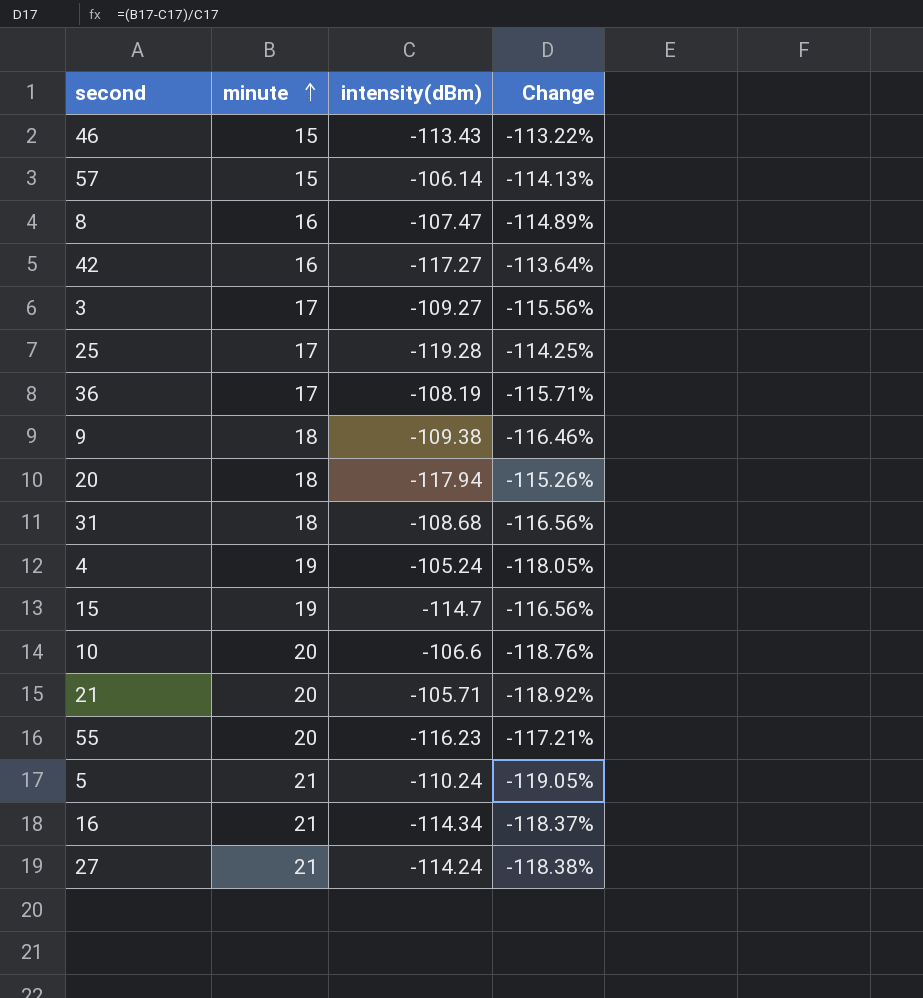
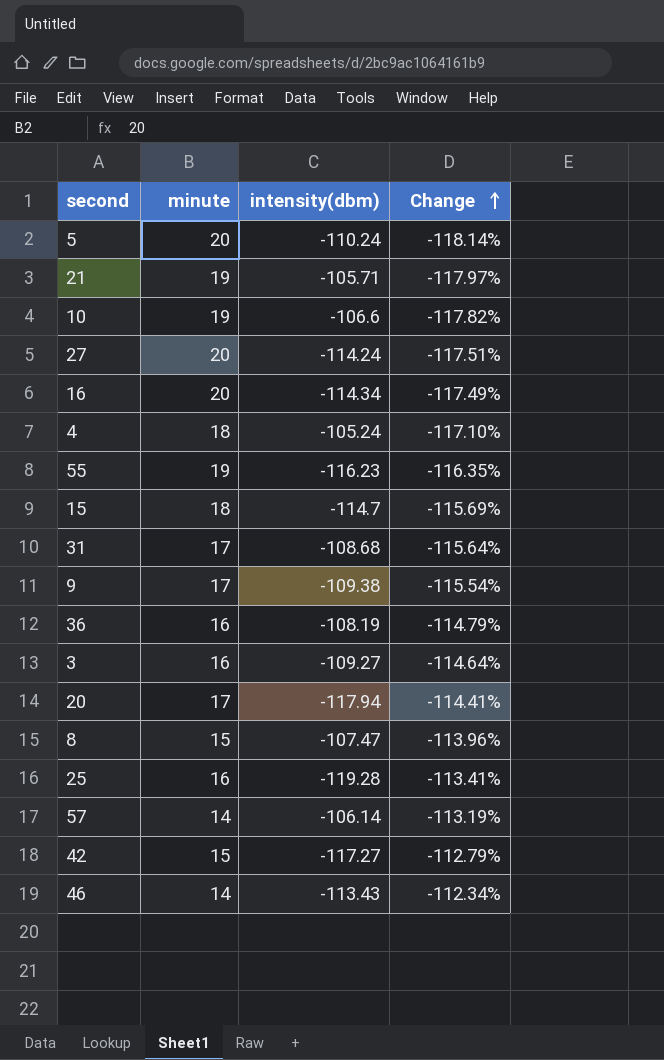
row order: minute ascending -> Change ascending
column name: intensity(dBm) -> intensity(dbm)
5 | minute: 21 -> 20
5 | Change: -119.05% -> -118.14%
21 | minute: 20 -> 19
21 | Change: -118.92% -> -117.97%
10 | minute: 20 -> 19
10 | Change: -118.76% -> -117.82%
27 | minute: 21 -> 20
27 | Change: -118.38% -> -117.51%
16 | minute: 21 -> 20
16 | Change: -118.37% -> -117.49%
4 | minute: 19 -> 18
4 | Change: -118.05% -> -117.10%
55 | minute: 20 -> 19
55 | Change: -117.21% -> -116.35%
15 | minute: 19 -> 18
15 | Change: -116.56% -> -115.69%
31 | minute: 18 -> 17
31 | Change: -116.56% -> -115.64%
9 | minute: 18 -> 17
9 | Change: -116.46% -> -115.54%
36 | minute: 17 -> 16
36 | Change: -115.71% -> -114.79%
3 | minute: 17 -> 16
3 | Change: -115.56% -> -114.64%
20 | minute: 18 -> 17
20 | Change: -115.26% -> -114.41%
8 | minute: 16 -> 15
8 | Change: -114.89% -> -113.96%
25 | minute: 17 -> 16
25 | Change: -114.25% -> -113.41%
57 | minute: 15 -> 14
57 | Change: -114.13% -> -113.19%
42 | minute: 16 -> 15
42 | Change: -113.64% -> -112.79%
46 | minute: 15 -> 14
46 | Change: -113.22% -> -112.34%

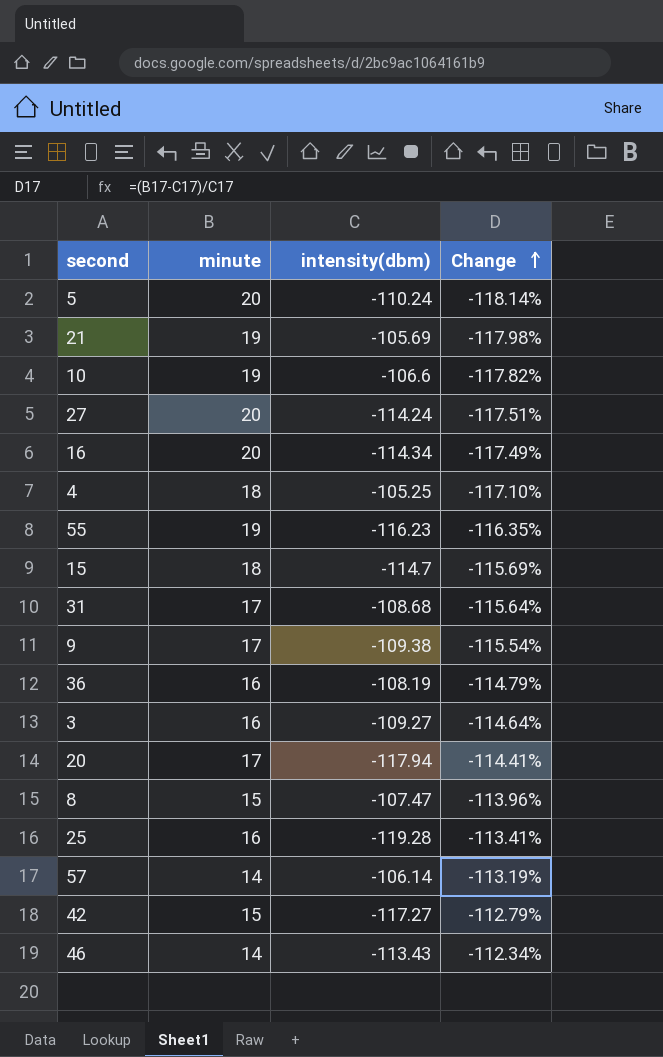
21 | intensity(dbm): -105.71 -> -105.69
21 | Change: -117.97% -> -117.98%
4 | intensity(dbm): -105.24 -> -105.25

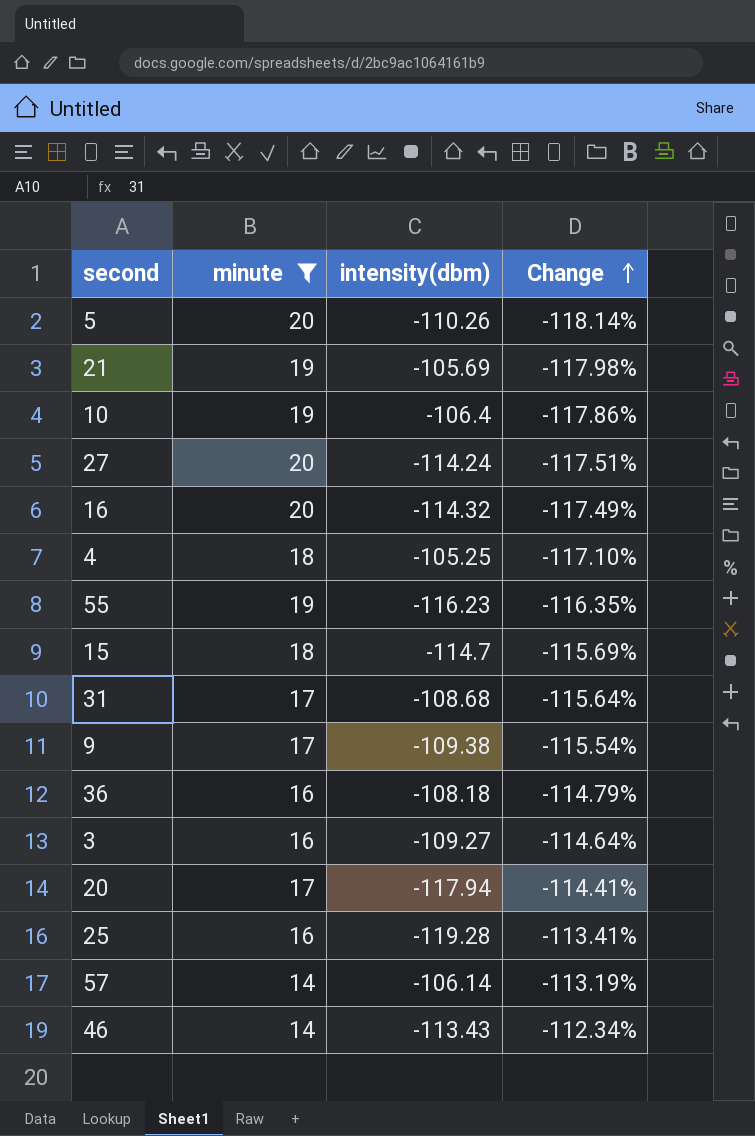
filter: none -> minute != 15
5 | intensity(dbm): -110.24 -> -110.26
10 | intensity(dbm): -106.6 -> -106.4
10 | Change: -117.82% -> -117.86%
16 | intensity(dbm): -114.34 -> -114.32
36 | intensity(dbm): -108.19 -> -108.18

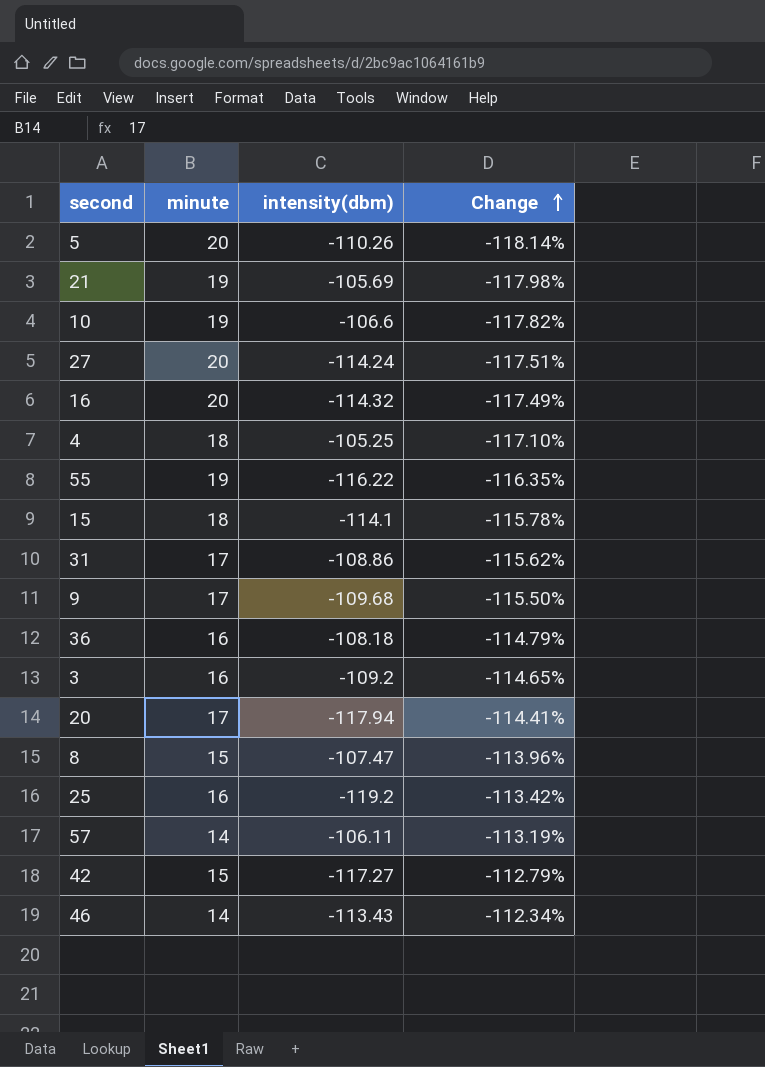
filter: minute != 15 -> none
10 | intensity(dbm): -106.4 -> -106.6
10 | Change: -117.86% -> -117.82%
55 | intensity(dbm): -116.23 -> -116.22
15 | intensity(dbm): -114.7 -> -114.1
15 | Change: -115.69% -> -115.78%
31 | intensity(dbm): -108.68 -> -108.86
31 | Change: -115.64% -> -115.62%
9 | intensity(dbm): -109.38 -> -109.68
9 | Change: -115.54% -> -115.50%
3 | intensity(dbm): -109.27 -> -109.2
3 | Change: -114.64% -> -114.65%
25 | intensity(dbm): -119.28 -> -119.2
25 | Change: -113.41% -> -113.42%
57 | intensity(dbm): -106.14 -> -106.11

